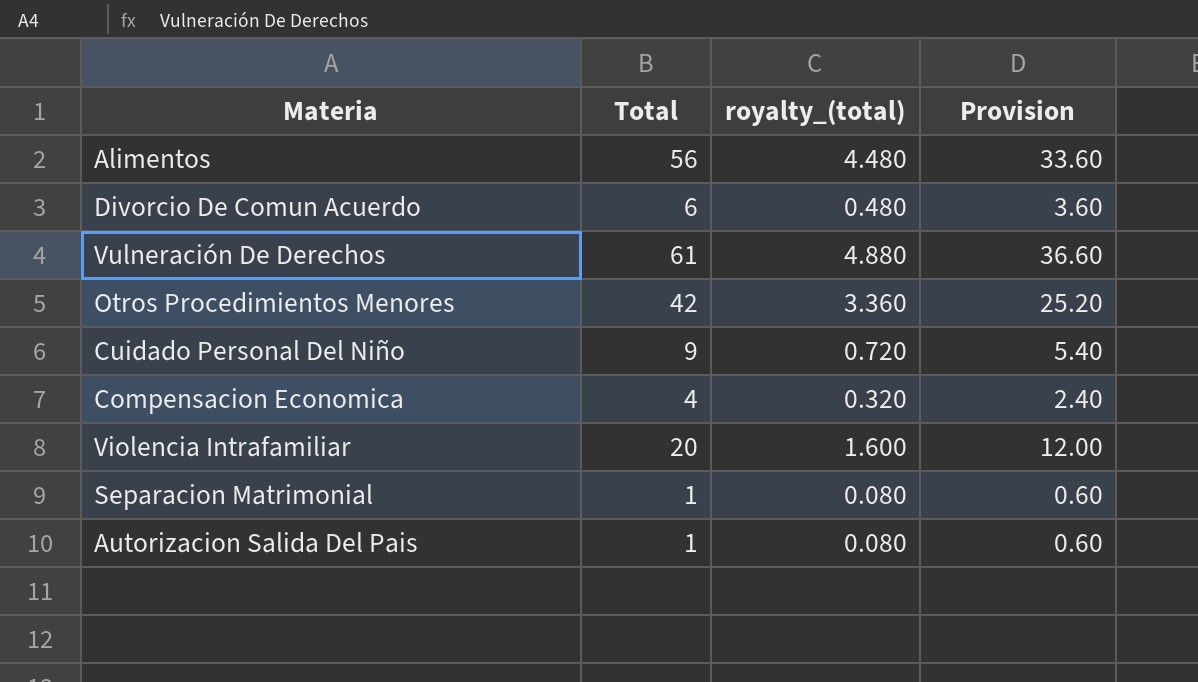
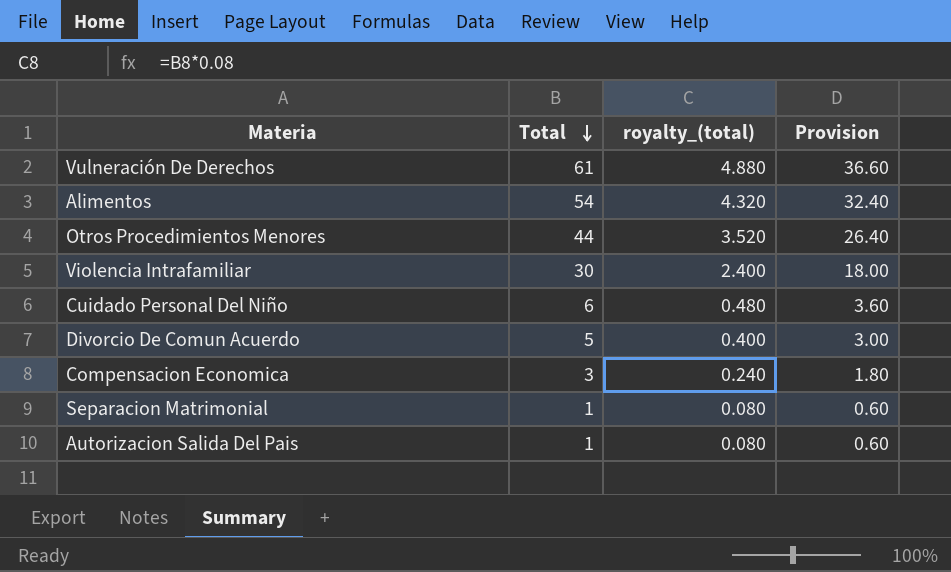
row order: none -> Total descending
Alimentos | Total: 56 -> 54
Alimentos | royalty_(total): 4.480 -> 4.320
Alimentos | Provision: 33.60 -> 32.40
Otros Procedimientos Menores | Total: 42 -> 44
Otros Procedimientos Menores | royalty_(total): 3.360 -> 3.520
Otros Procedimientos Menores | Provision: 25.20 -> 26.40
Violencia Intrafamiliar | Total: 20 -> 30
Violencia Intrafamiliar | royalty_(total): 1.600 -> 2.400
Violencia Intrafamiliar | Provision: 12.00 -> 18.00
Cuidado Personal Del Niño | Total: 9 -> 6
Cuidado Personal Del Niño | royalty_(total): 0.720 -> 0.480
Cuidado Personal Del Niño | Provision: 5.40 -> 3.60
Divorcio De Comun Acuerdo | Total: 6 -> 5
Divorcio De Comun Acuerdo | royalty_(total): 0.480 -> 0.400
Divorcio De Comun Acuerdo | Provision: 3.60 -> 3.00
Compensacion Economica | Total: 4 -> 3
Compensacion Economica | royalty_(total): 0.320 -> 0.240
Compensacion Economica | Provision: 2.40 -> 1.80

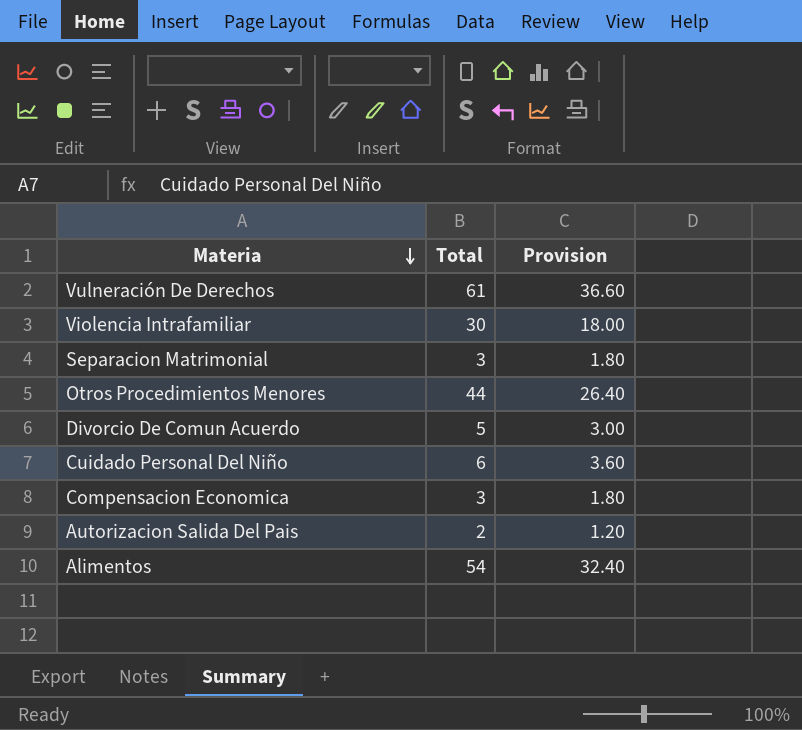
row order: Total descending -> Materia descending
column royalty_(total) | formula: [Total] * 0.08 -> none
Separacion Matrimonial | Total: 1 -> 3
Separacion Matrimonial | Provision: 0.60 -> 1.80
Autorizacion Salida Del Pais | Total: 1 -> 2
Autorizacion Salida Del Pais | Provision: 0.60 -> 1.20

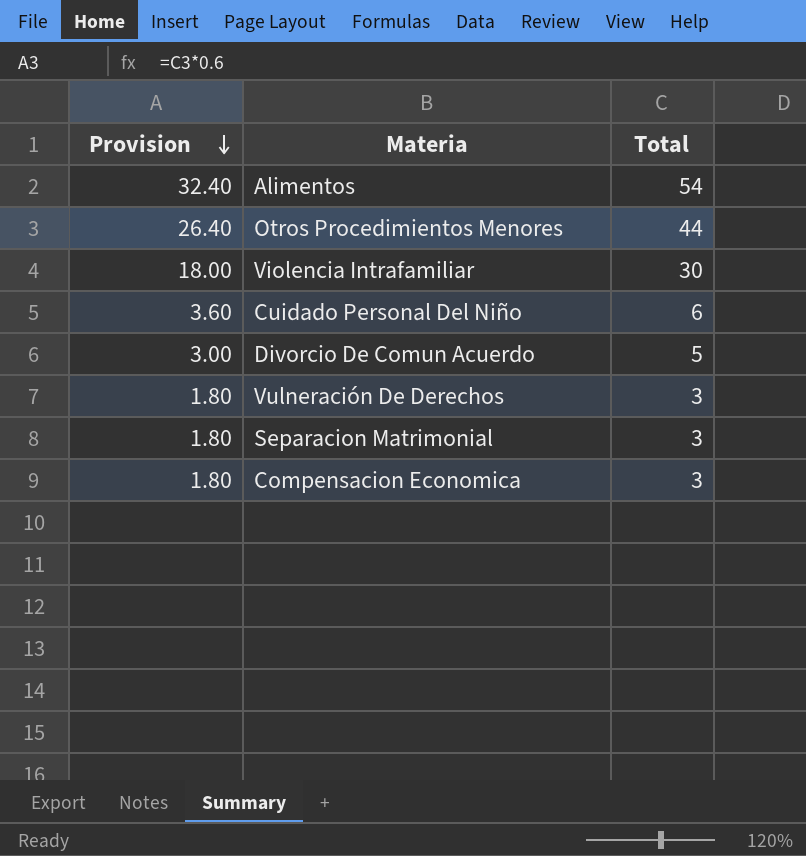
row order: Materia descending -> Provision descending
column Provision | position: 3 -> 1
row Autorizacion Salida Del Pais: 2 | 1.20 -> none
Vulneración De Derechos | Provision: 36.60 -> 1.80
Vulneración De Derechos | Total: 61 -> 3

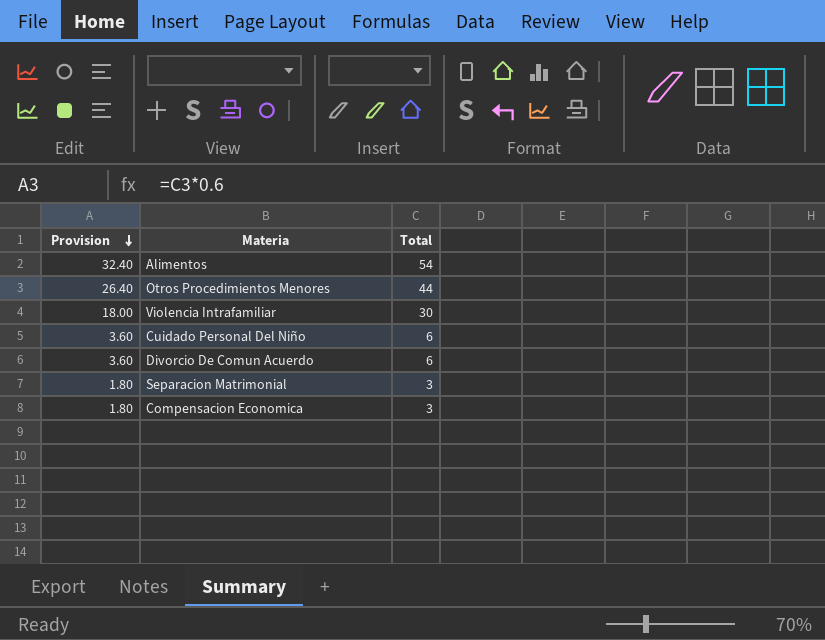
row Vulneración De Derechos: 1.80 | 3 -> none
Divorcio De Comun Acuerdo | Provision: 3.00 -> 3.60
Divorcio De Comun Acuerdo | Total: 5 -> 6

